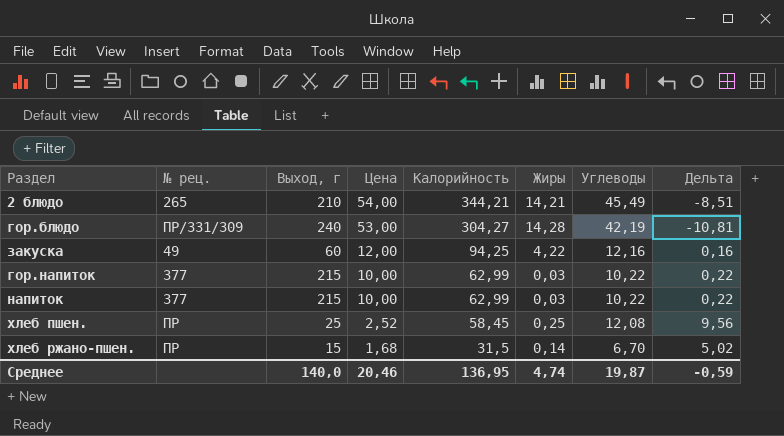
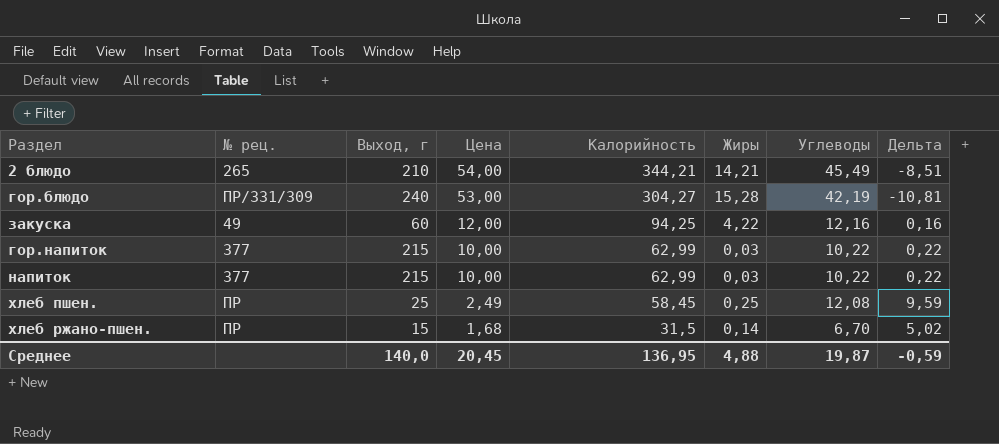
гор.блюдо | Жиры: 14,28 -> 15,28
хлеб пшен. | Цена: 2,52 -> 2,49
хлеб пшен. | Дельта: 9,56 -> 9,59
Среднее | Цена: 20,46 -> 20,45
Среднее | Жиры: 4,74 -> 4,88

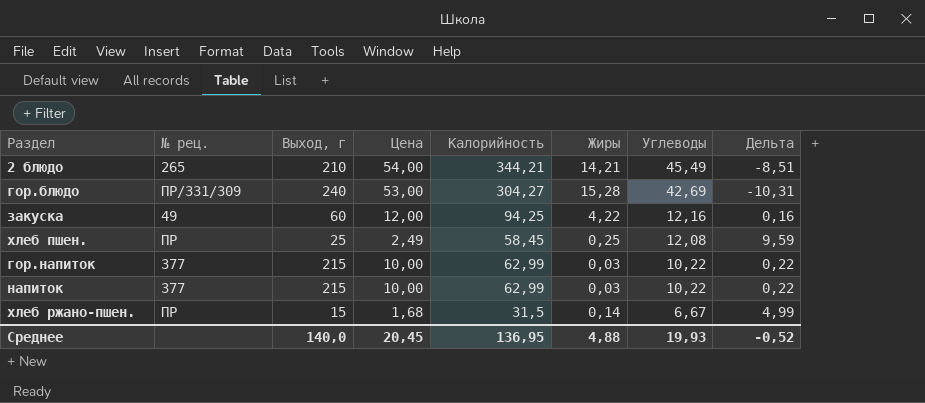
row order: Цена descending -> Углеводы descending
гор.блюдо | Углеводы: 42,19 -> 42,69
гор.блюдо | Дельта: -10,81 -> -10,31
хлеб ржано-пшен. | Углеводы: 6,70 -> 6,67
хлеб ржано-пшен. | Дельта: 5,02 -> 4,99
Среднее | Углеводы: 19,87 -> 19,93
Среднее | Дельта: -0,59 -> -0,52

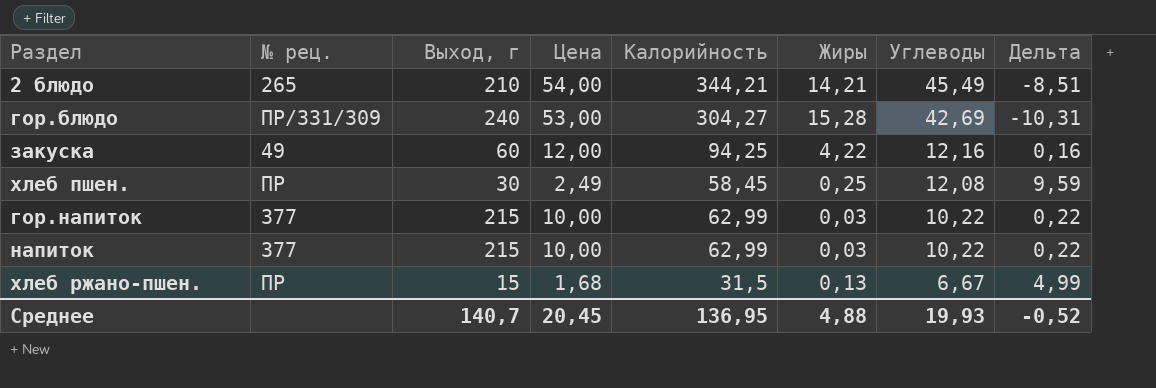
хлеб пшен. | Выход, г: 25 -> 30
хлеб ржано-пшен. | Жиры: 0,14 -> 0,13
Среднее | Выход, г: 140,0 -> 140,7

